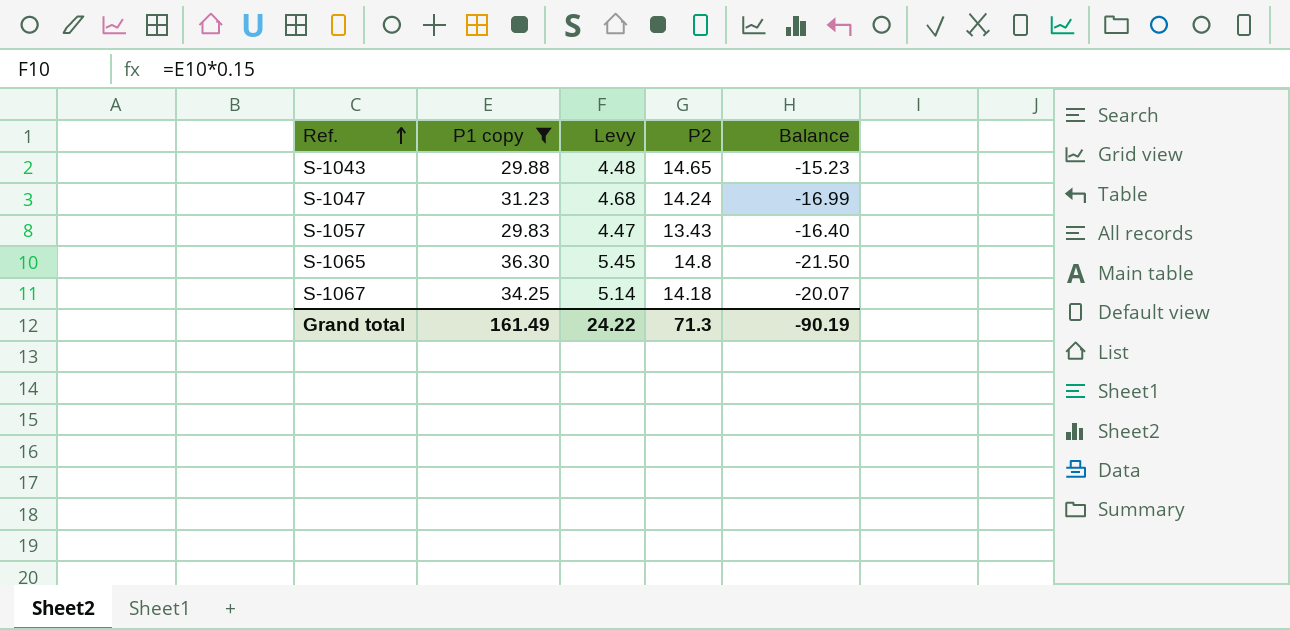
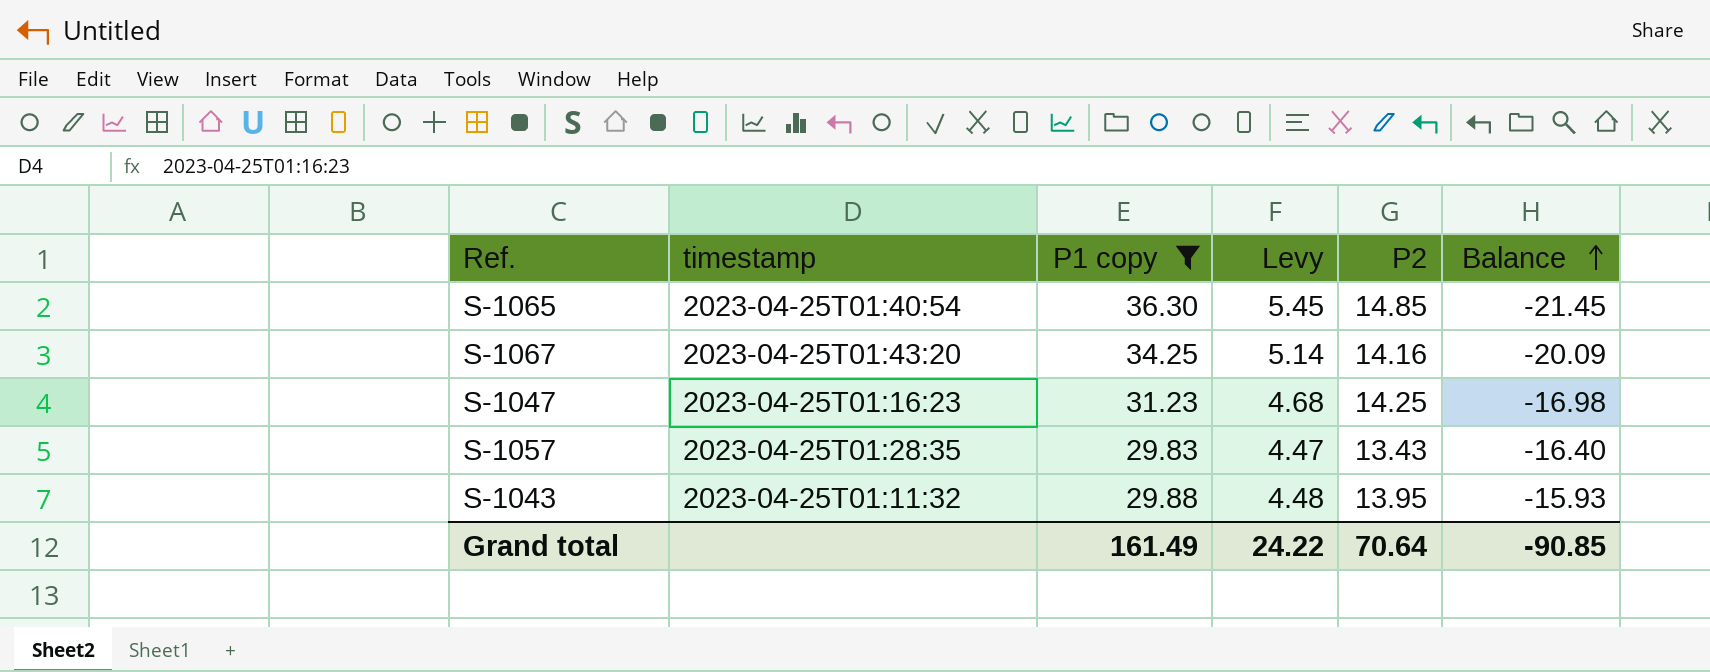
row order: Ref. ascending -> Balance ascending
column timestamp | position: none -> 2
S-1065 | P2: 14.8 -> 14.85
S-1065 | Balance: -21.50 -> -21.45
S-1067 | P2: 14.18 -> 14.16
S-1067 | Balance: -20.07 -> -20.09
S-1047 | P2: 14.24 -> 14.25
S-1047 | Balance: -16.99 -> -16.98
S-1043 | P2: 14.65 -> 13.95
S-1043 | Balance: -15.23 -> -15.93
Grand total | P2: 71.3 -> 70.64
Grand total | Balance: -90.19 -> -90.85

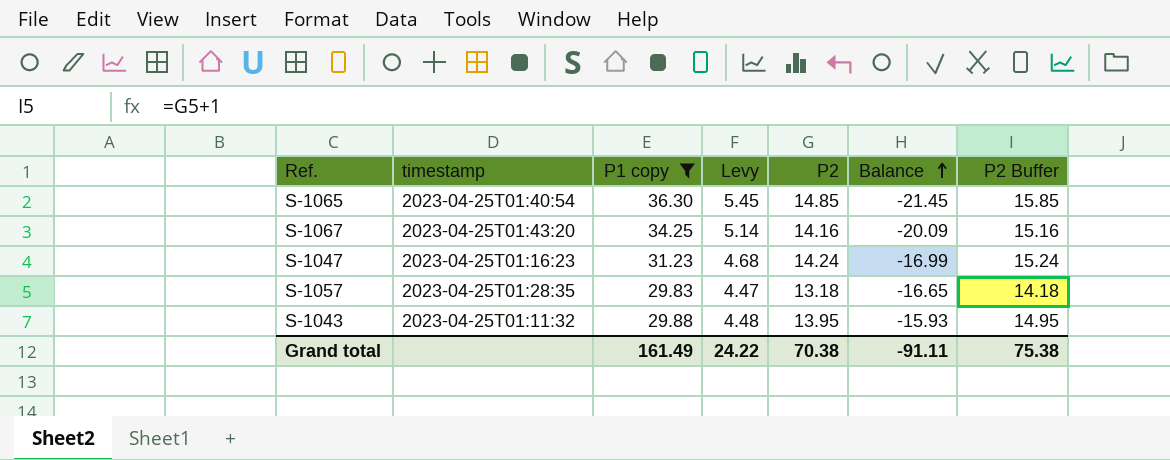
column P2 Buffer | formula: none -> [P2] + 1
S-1047 | P2: 14.25 -> 14.24
S-1047 | Balance: -16.98 -> -16.99
S-1057 | P2: 13.43 -> 13.18
S-1057 | Balance: -16.40 -> -16.65
Grand total | P2: 70.64 -> 70.38
Grand total | Balance: -90.85 -> -91.11

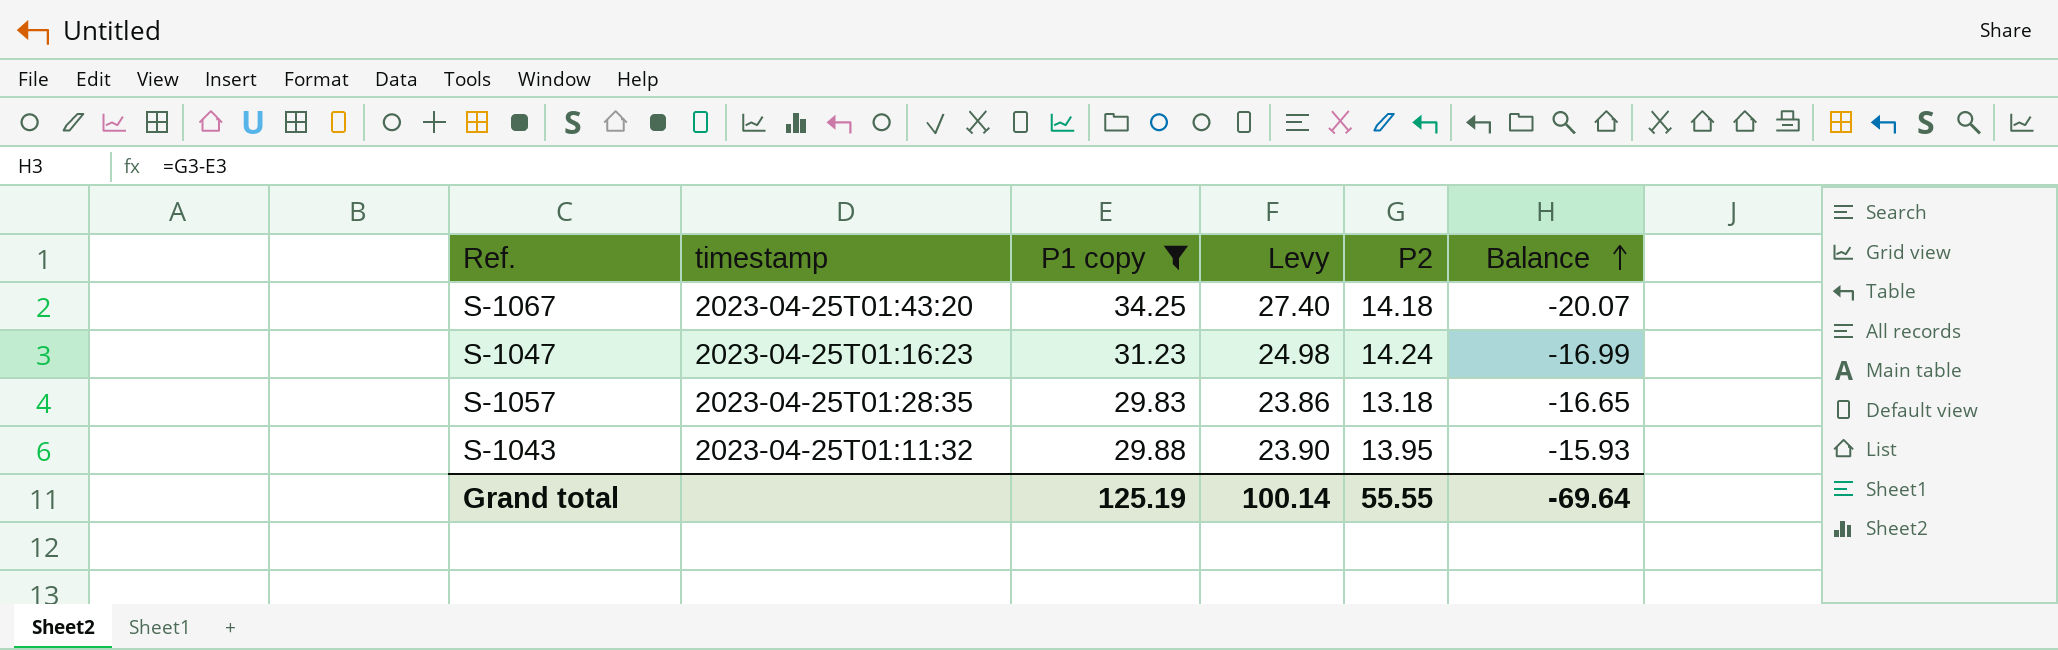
column P2 Buffer | formula: [P2] + 1 -> none
column Levy | formula: [P1 copy] * 0.15 -> [P1 copy] * 0.8
row S-1065: 2023-04-25T01:40:54 | 36.30 | 5.45 | 14.85 | -21.45 | 15.85 -> none
S-1067 | P2: 14.16 -> 14.18
S-1067 | Balance: -20.09 -> -20.07
Grand total | P1 copy: 161.49 -> 125.19
Grand total | Levy: 24.22 -> 100.14
Grand total | P2: 70.38 -> 55.55
Grand total | Balance: -91.11 -> -69.64

